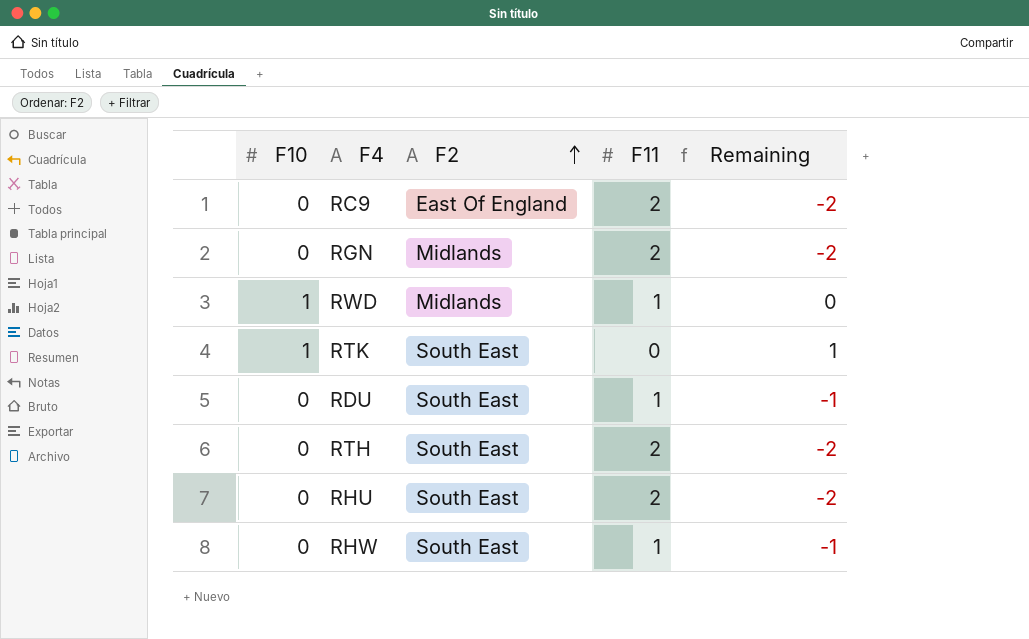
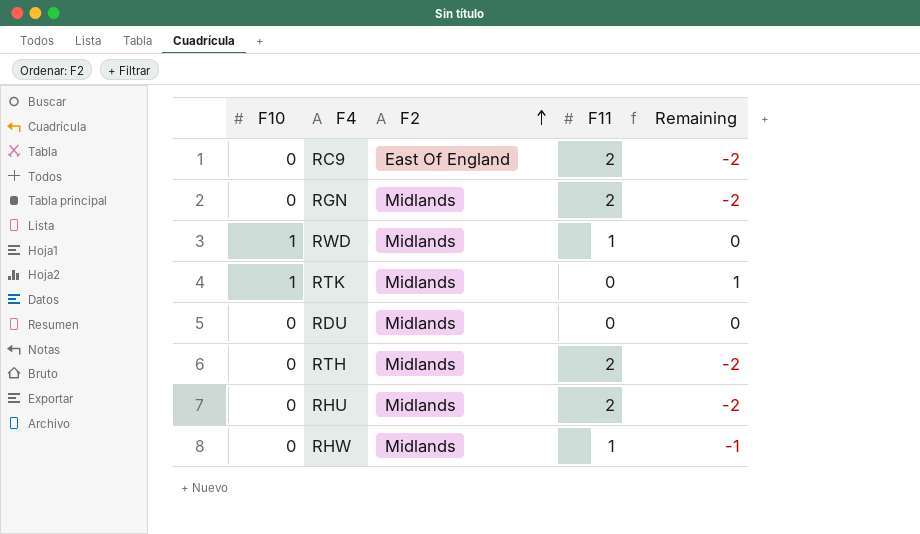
RTK | F2: South East -> Midlands
RDU | F2: South East -> Midlands
RDU | F11: 1 -> 0
RDU | Remaining: -1 -> 0
RTH | F2: South East -> Midlands
RHU | F2: South East -> Midlands
RHW | F2: South East -> Midlands

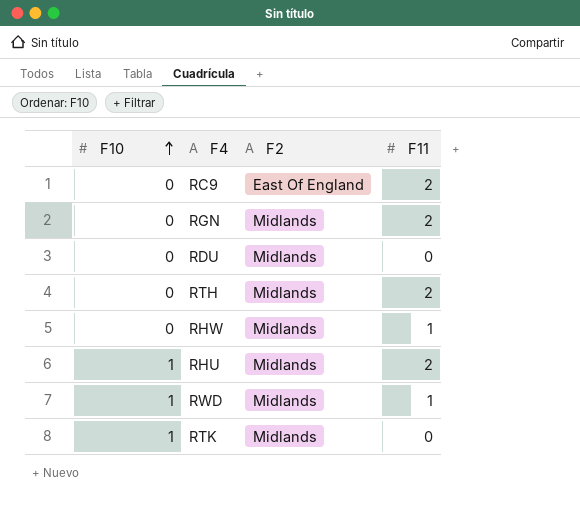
row order: F2 ascending -> F10 ascending
column Remaining | formula: [F10] - [F11] -> none
RHU | F10: 0 -> 1

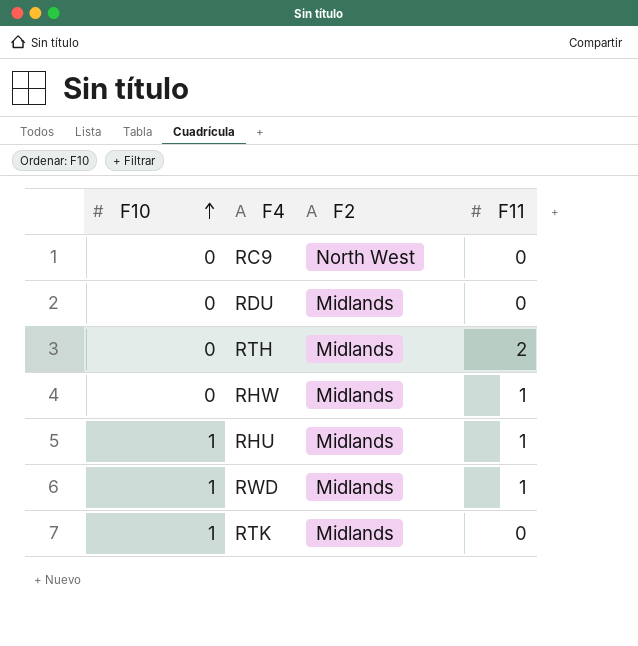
row RGN: 0 | Midlands | 2 -> none
RC9 | F2: East Of England -> North West
RC9 | F11: 2 -> 0
RHU | F11: 2 -> 1

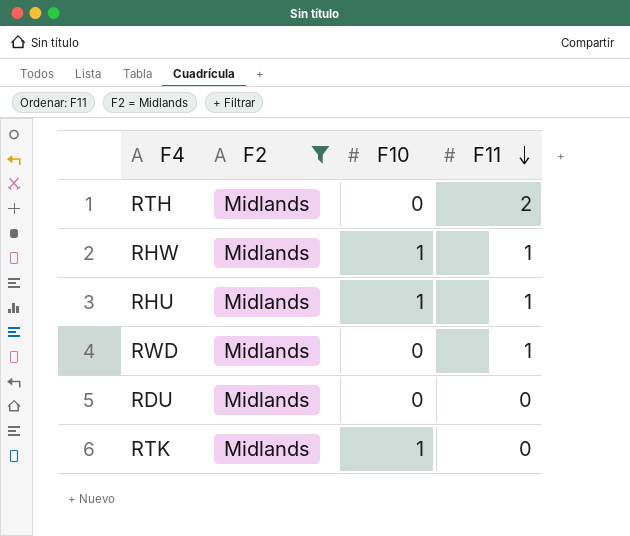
filter: none -> F2 = Midlands
row order: F10 ascending -> F11 descending
column F10 | position: 1 -> 3
RHW | F10: 0 -> 1
RWD | F10: 1 -> 0

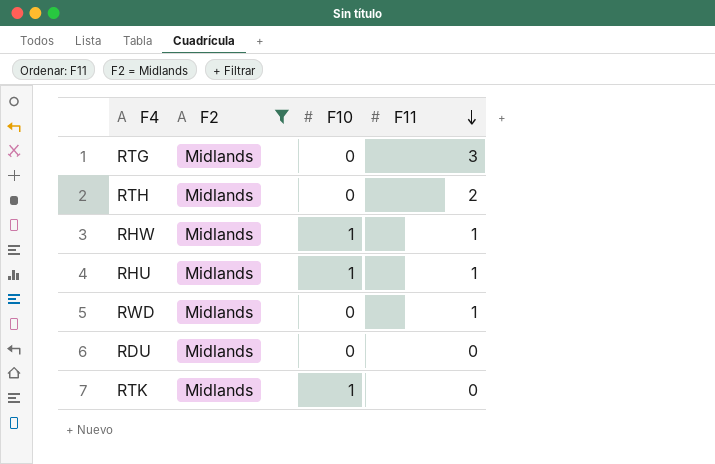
row RTG: none -> Midlands | 0 | 3

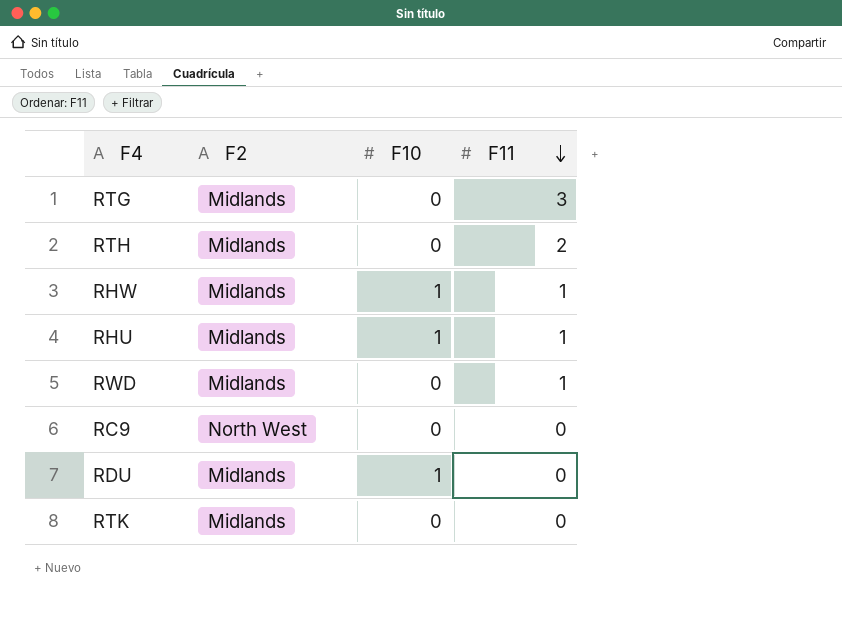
filter: F2 = Midlands -> none
RDU | F10: 0 -> 1
RTK | F10: 1 -> 0

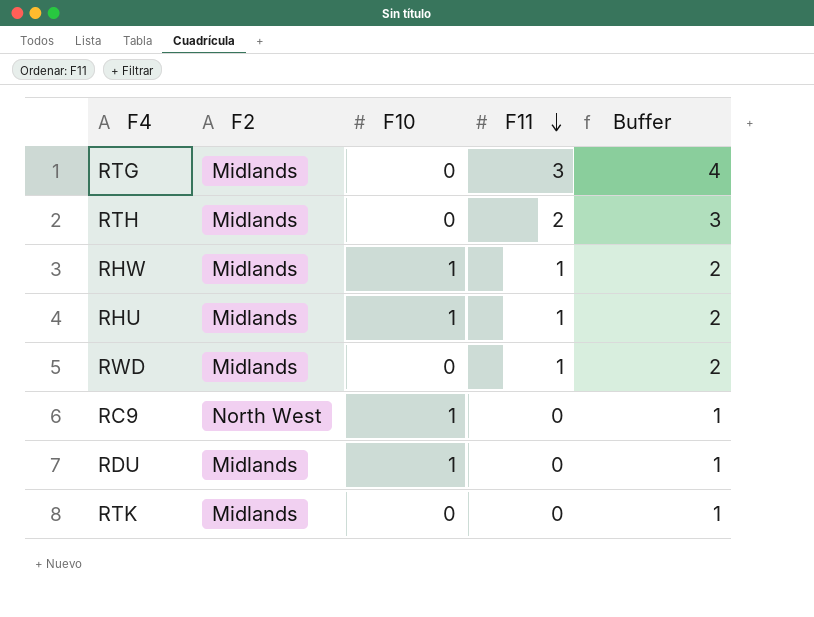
column Buffer | formula: none -> [F11] + 1
RC9 | F10: 0 -> 1

